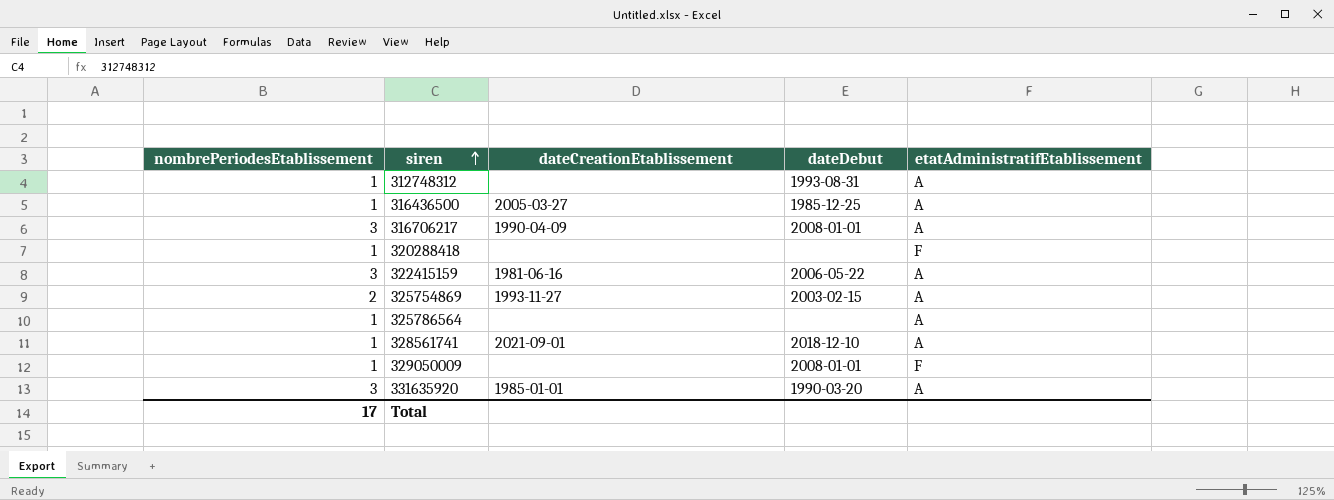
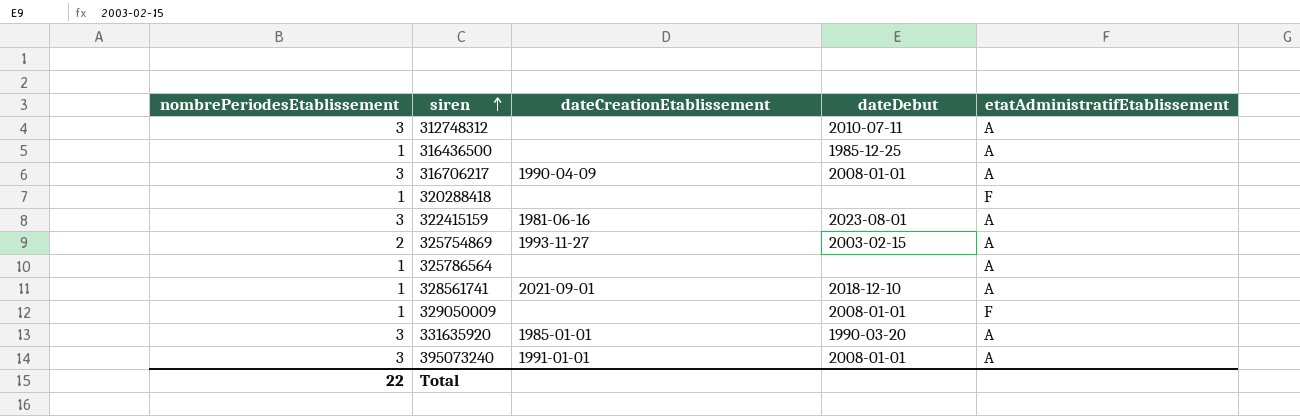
312748312 | nombrePeriodesEtablissement: 1 -> 3
312748312 | dateDebut: 1993-08-31 -> 2010-07-11
316436500 | dateCreationEtablissement: 2005-03-27 -> none
322415159 | dateDebut: 2006-05-22 -> 2023-08-01
row 395073240: none -> 3 | 1991-01-01 | 2008-01-01 | A
Total | nombrePeriodesEtablissement: 17 -> 22

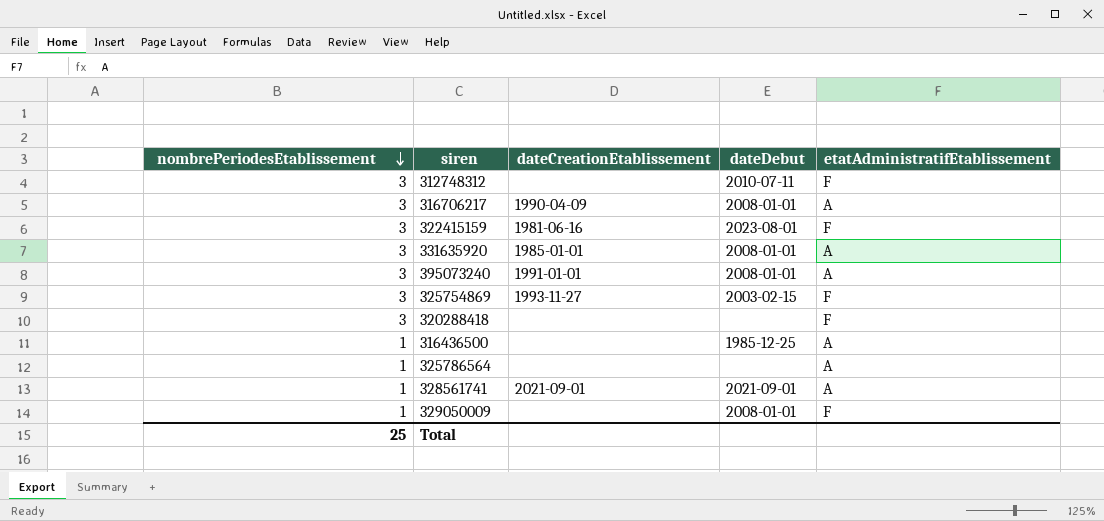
row order: siren ascending -> nombrePeriodesEtablissement descending
312748312 | etatAdministratifEtablissement: A -> F
322415159 | etatAdministratifEtablissement: A -> F
331635920 | dateDebut: 1990-03-20 -> 2008-01-01
325754869 | nombrePeriodesEtablissement: 2 -> 3
325754869 | etatAdministratifEtablissement: A -> F
320288418 | nombrePeriodesEtablissement: 1 -> 3
328561741 | dateDebut: 2018-12-10 -> 2021-09-01
Total | nombrePeriodesEtablissement: 22 -> 25

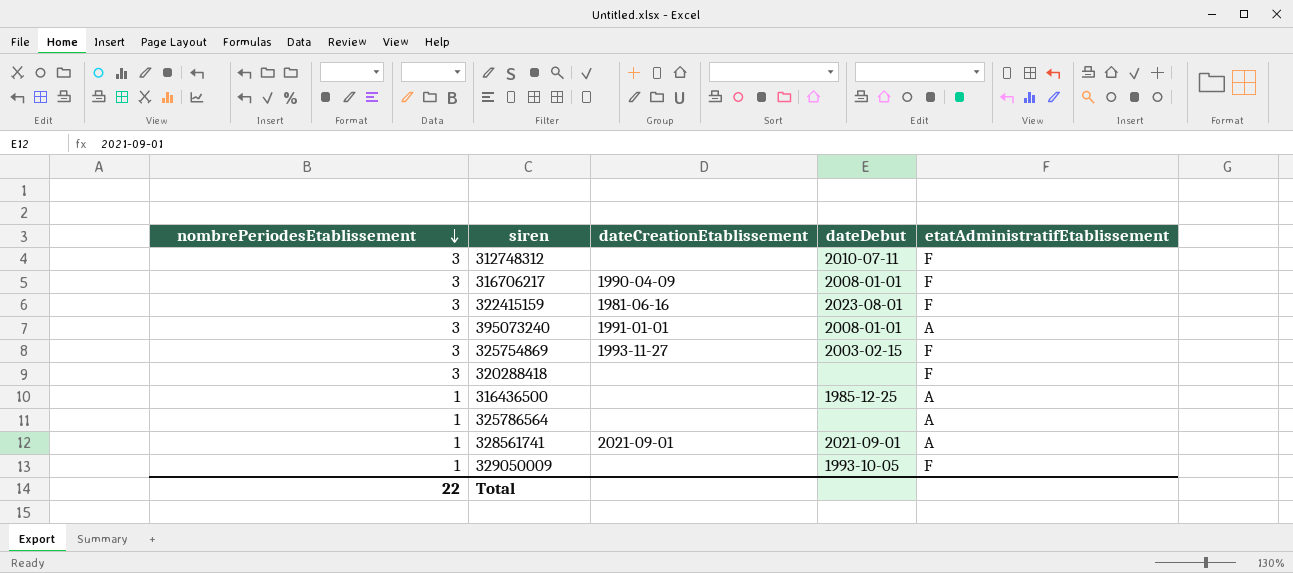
row 331635920: 3 | 1985-01-01 | 2008-01-01 | A -> none
316706217 | etatAdministratifEtablissement: A -> F
329050009 | dateDebut: 2008-01-01 -> 1993-10-05
Total | nombrePeriodesEtablissement: 25 -> 22

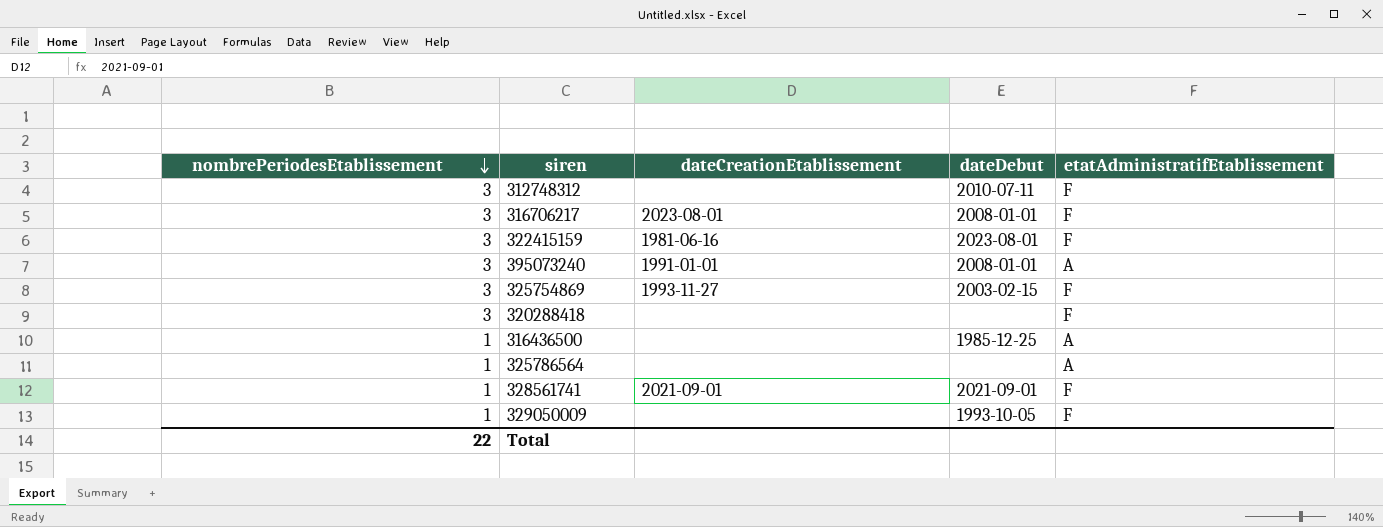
316706217 | dateCreationEtablissement: 1990-04-09 -> 2023-08-01
328561741 | etatAdministratifEtablissement: A -> F

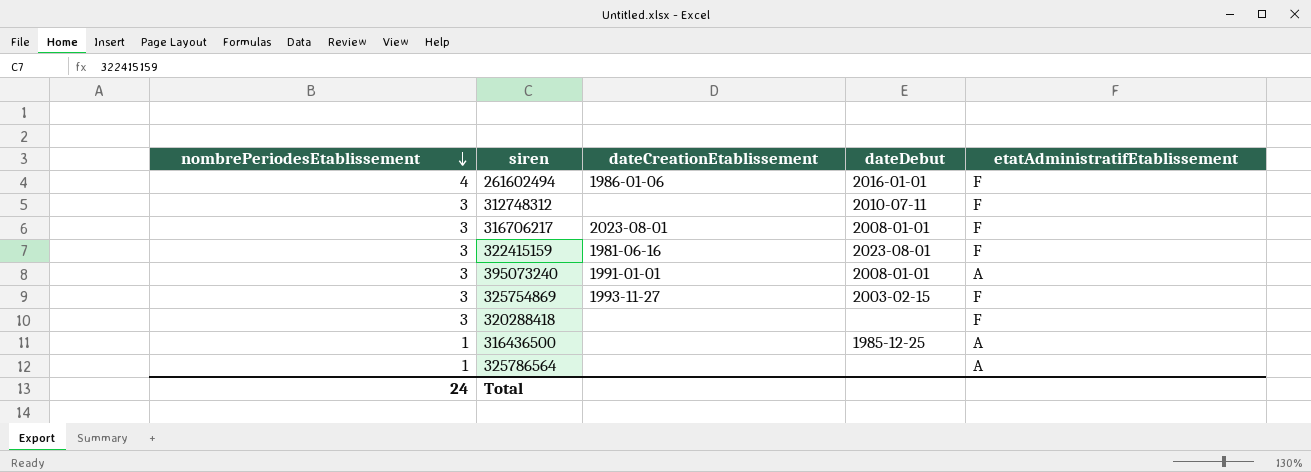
row 328561741: 1 | 2021-09-01 | 2021-09-01 | F -> none
row 329050009: 1 | none | 1993-10-05 | F -> none
row 261602494: none -> 4 | 1986-01-06 | 2016-01-01 | F
Total | nombrePeriodesEtablissement: 22 -> 24

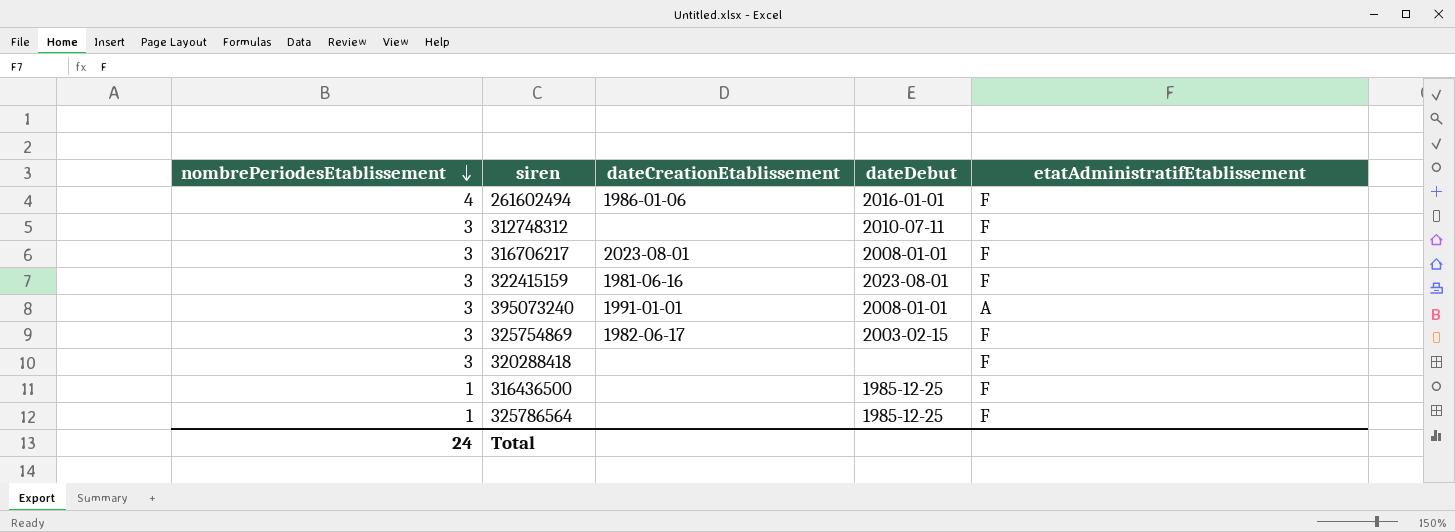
325754869 | dateCreationEtablissement: 1993-11-27 -> 1982-06-17
316436500 | etatAdministratifEtablissement: A -> F
325786564 | dateDebut: none -> 1985-12-25
325786564 | etatAdministratifEtablissement: A -> F

